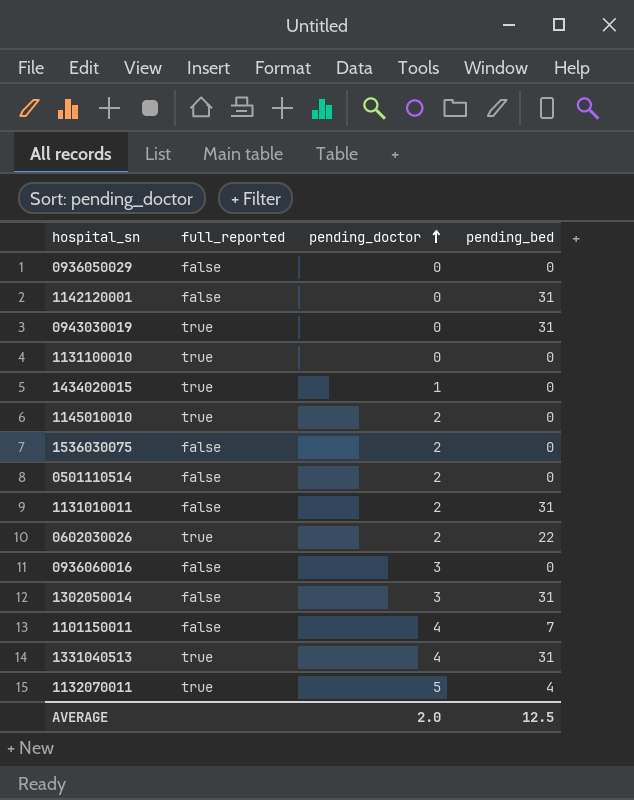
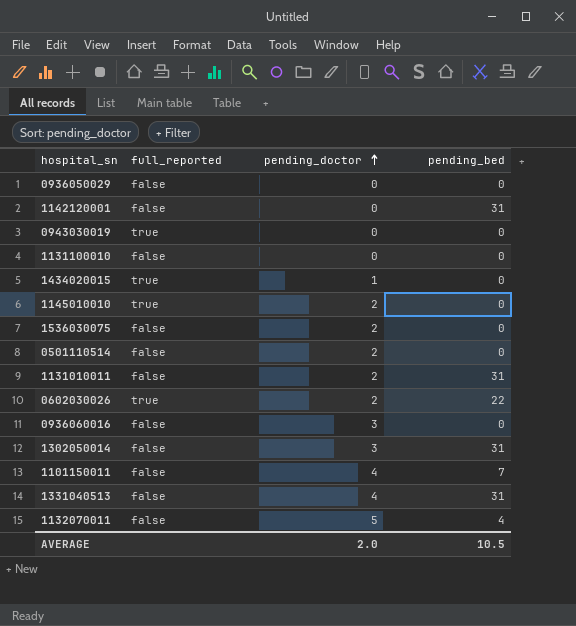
0943030019 | pending_bed: 31 -> 0
1131100010 | full_reported: true -> false
1331040513 | full_reported: true -> false
1132070011 | full_reported: true -> false
AVERAGE | pending_bed: 12.5 -> 10.5

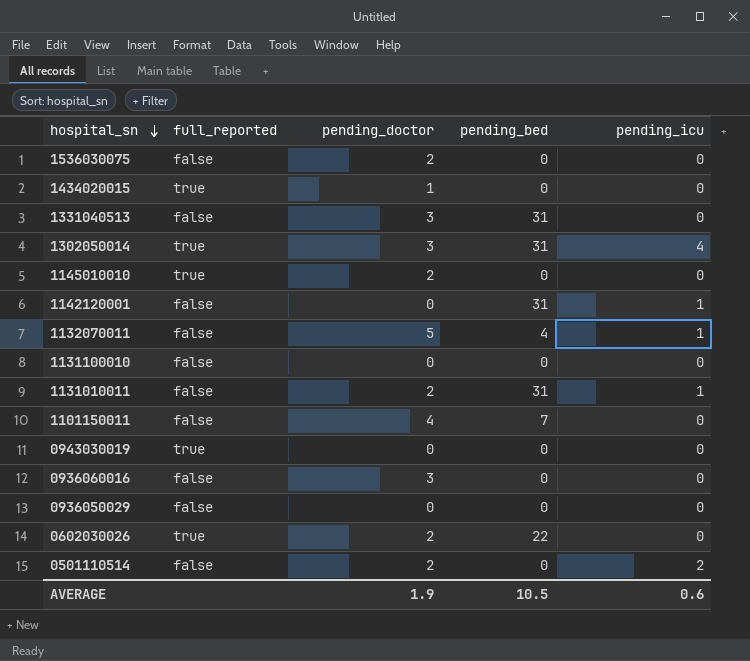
row order: pending_doctor ascending -> hospital_sn descending
column pending_icu | position: none -> 5
1331040513 | pending_doctor: 4 -> 3
1302050014 | full_reported: false -> true
AVERAGE | pending_doctor: 2.0 -> 1.9

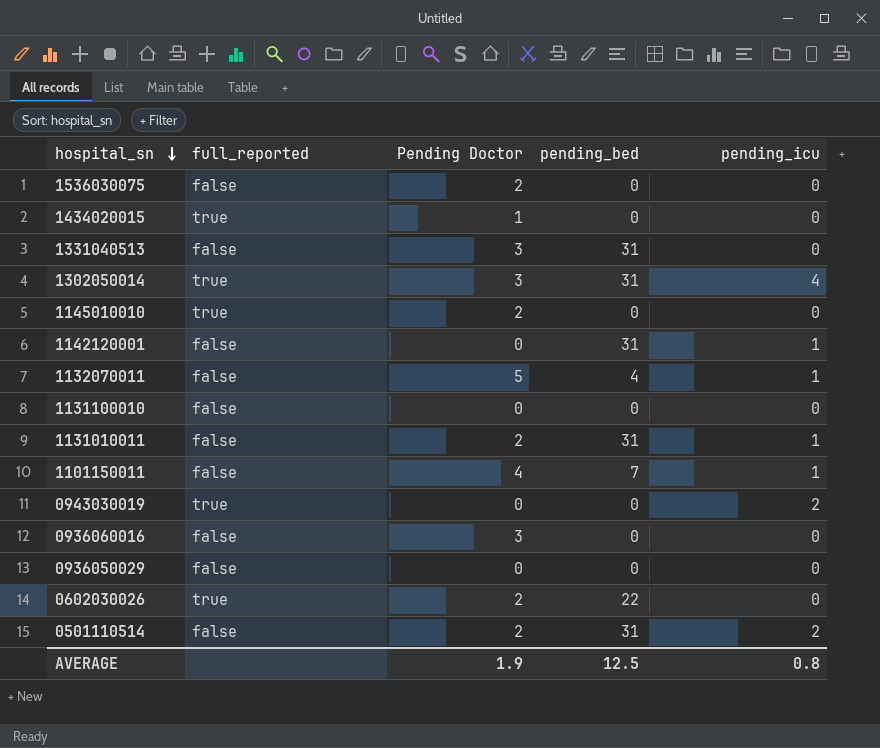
column name: pending_doctor -> Pending Doctor
1101150011 | pending_icu: 0 -> 1
0943030019 | pending_icu: 0 -> 2
0501110514 | pending_bed: 0 -> 31
AVERAGE | pending_bed: 10.5 -> 12.5
AVERAGE | pending_icu: 0.6 -> 0.8

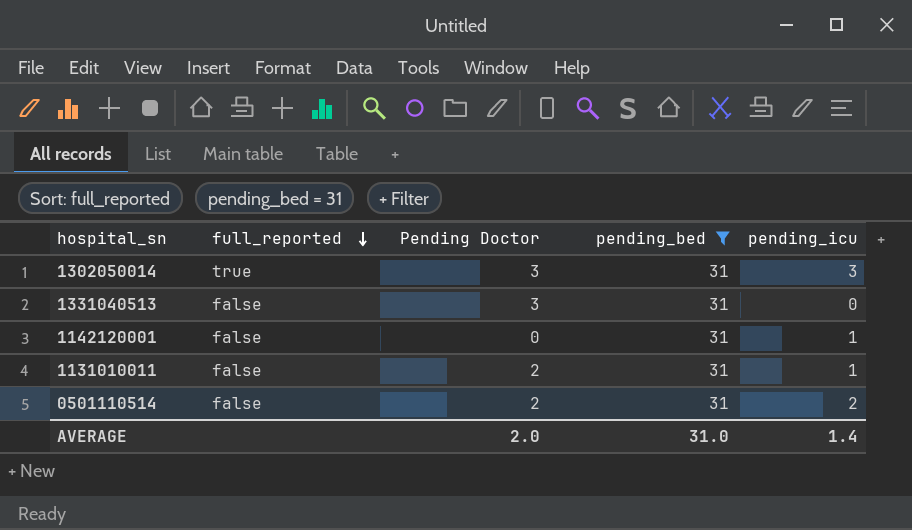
filter: none -> pending_bed = 31
row order: hospital_sn descending -> full_reported descending
1302050014 | pending_icu: 4 -> 3
AVERAGE | Pending Doctor: 1.9 -> 2.0
AVERAGE | pending_bed: 12.5 -> 31.0
AVERAGE | pending_icu: 0.8 -> 1.4

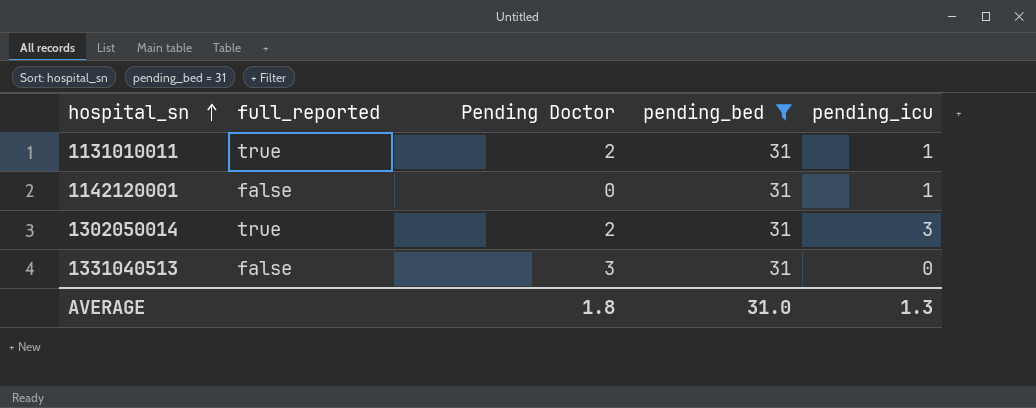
row order: full_reported descending -> hospital_sn ascending
row 0501110514: false | 2 | 31 | 2 -> none
1131010011 | full_reported: false -> true
1302050014 | Pending Doctor: 3 -> 2
AVERAGE | Pending Doctor: 2.0 -> 1.8
AVERAGE | pending_icu: 1.4 -> 1.3

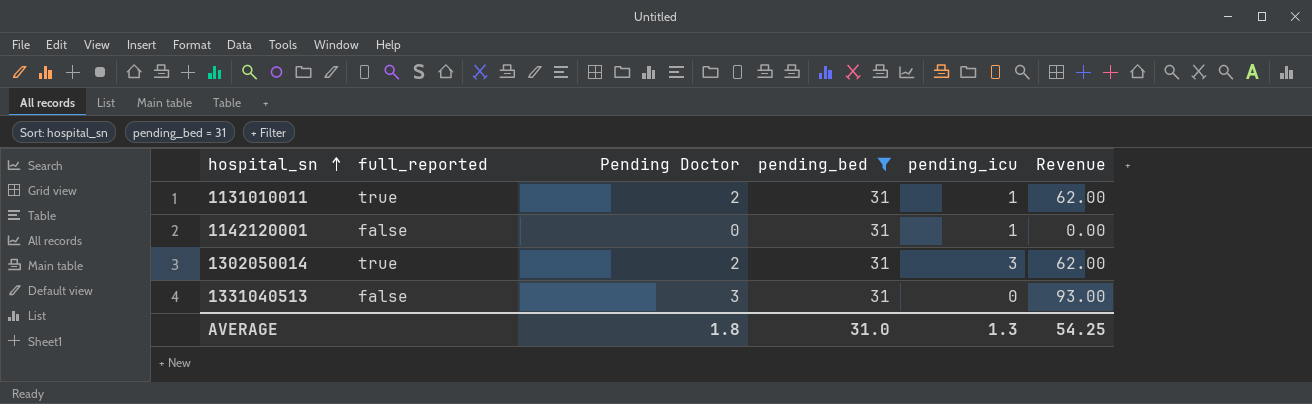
column Revenue | formula: none -> [Pending Doctor] * [pending_bed]

